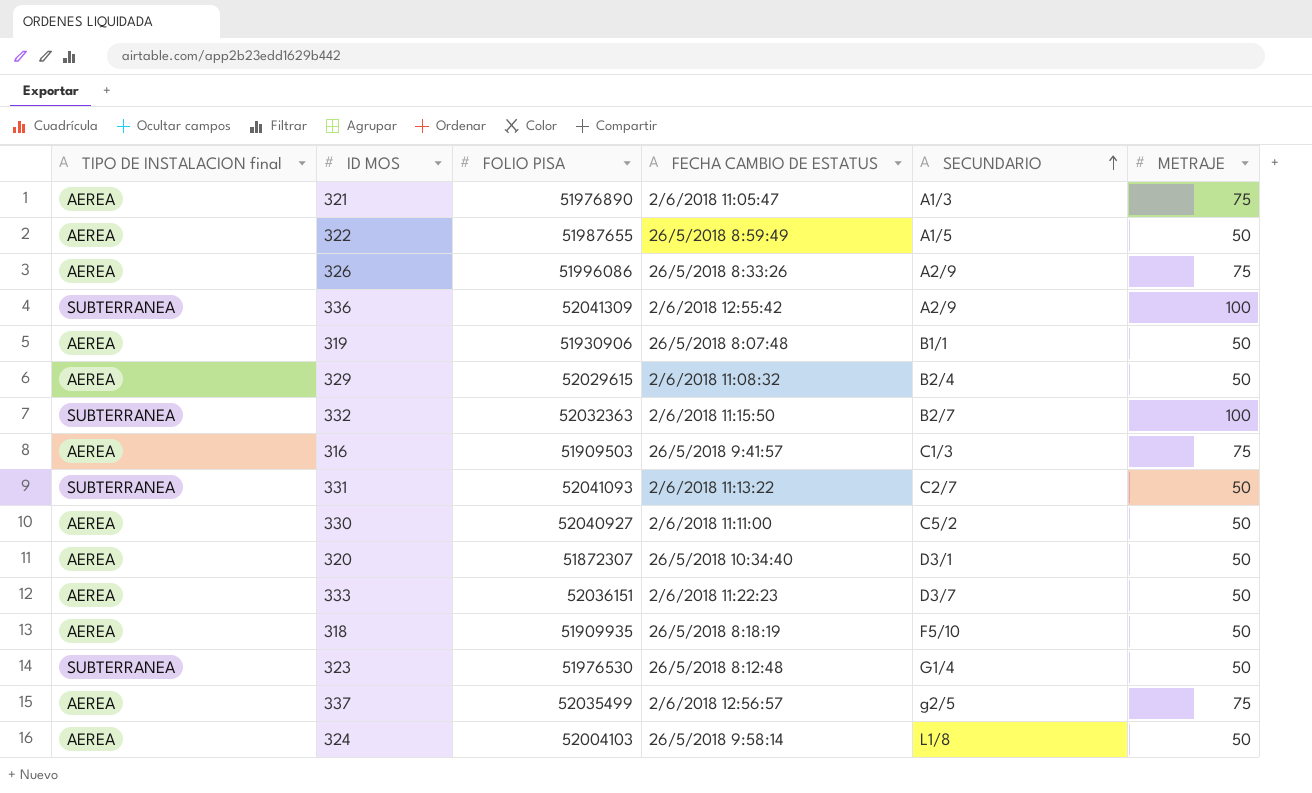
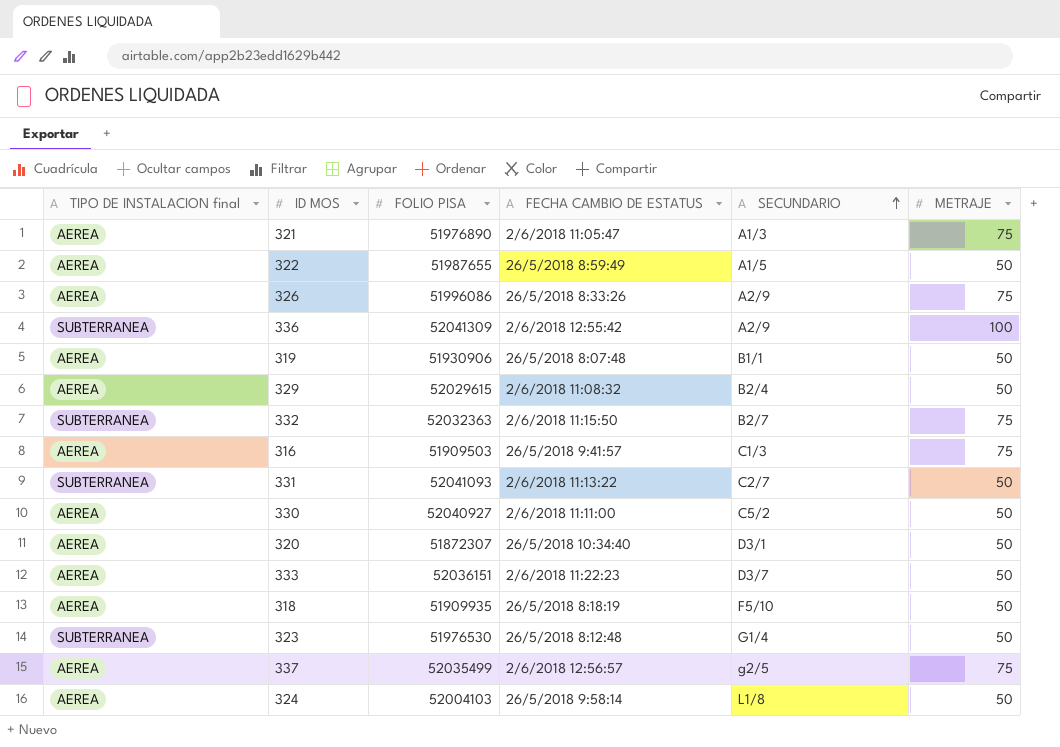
332 | METRAJE: 100 -> 75

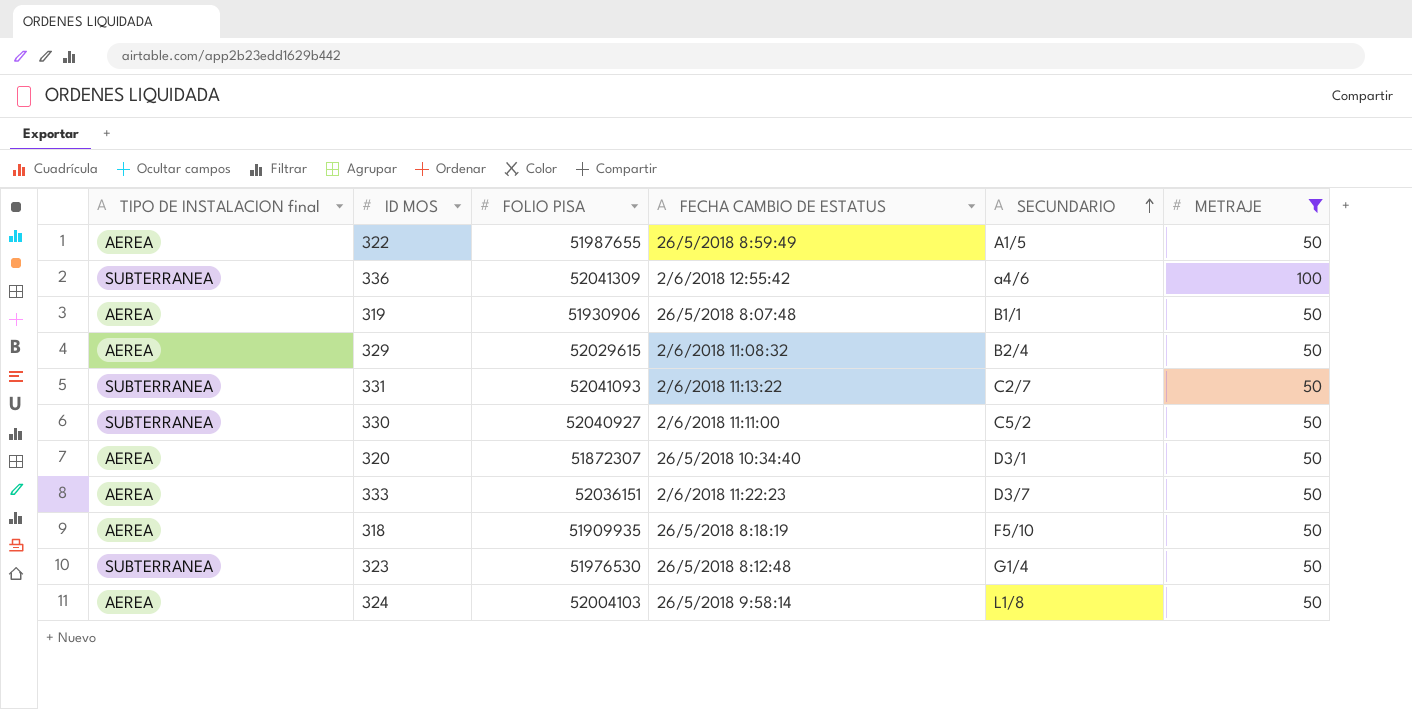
filter: none -> METRAJE != 75
336 | SECUNDARIO: A2/9 -> a4/6
330 | TIPO DE INSTALACION final: AEREA -> SUBTERRANEA

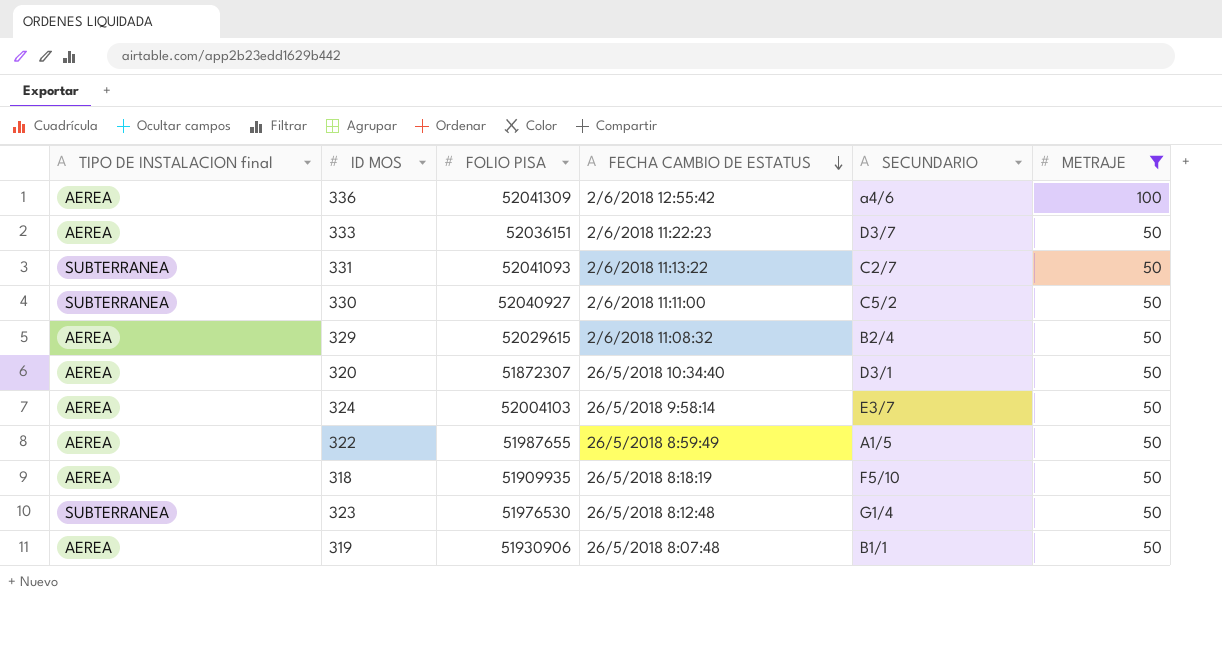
row order: SECUNDARIO ascending -> FECHA CAMBIO DE ESTATUS descending
336 | TIPO DE INSTALACION final: SUBTERRANEA -> AEREA
324 | SECUNDARIO: L1/8 -> E3/7

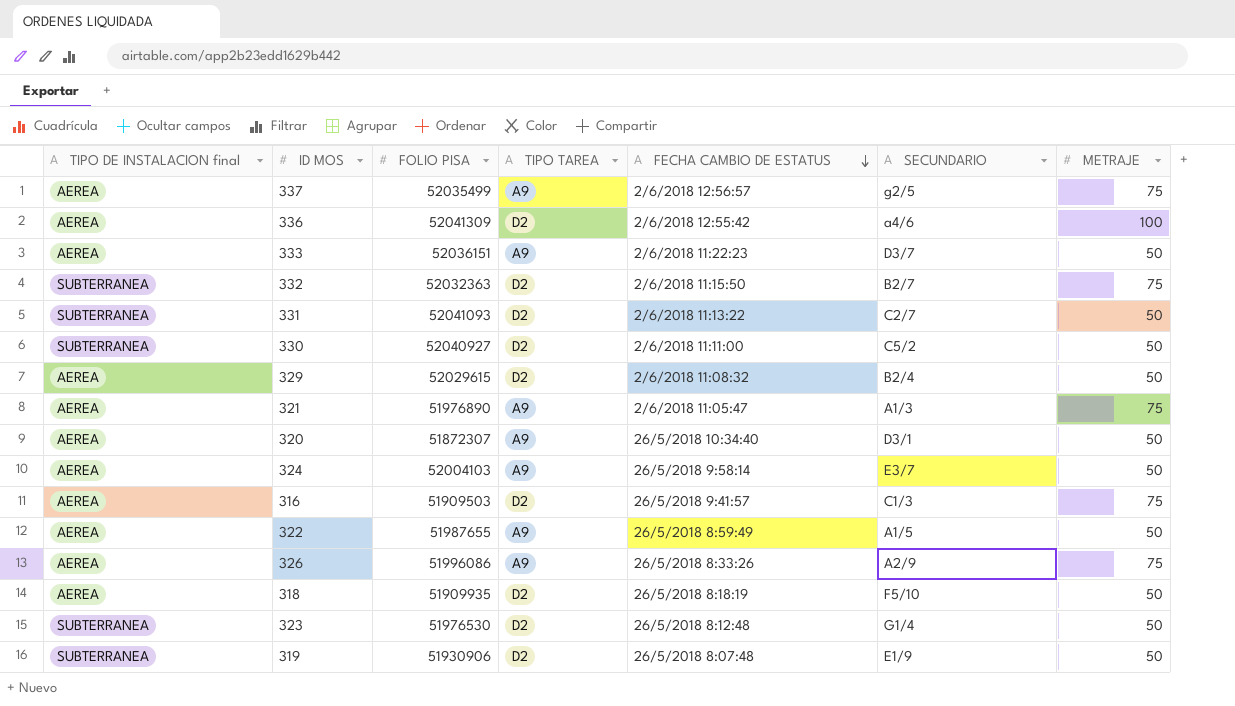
filter: METRAJE != 75 -> none
column TIPO TAREA | position: none -> 4
319 | TIPO DE INSTALACION final: AEREA -> SUBTERRANEA
319 | SECUNDARIO: B1/1 -> E1/9

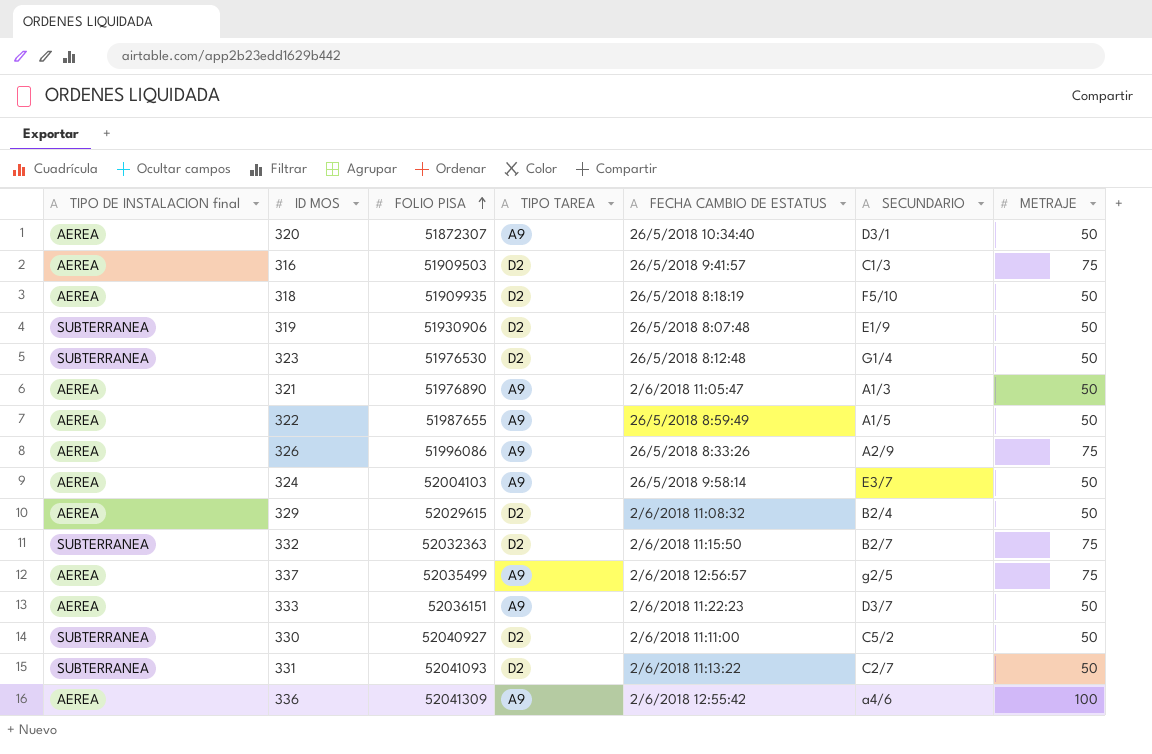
row order: FECHA CAMBIO DE ESTATUS descending -> FOLIO PISA ascending
321 | METRAJE: 75 -> 50
336 | TIPO TAREA: D2 -> A9

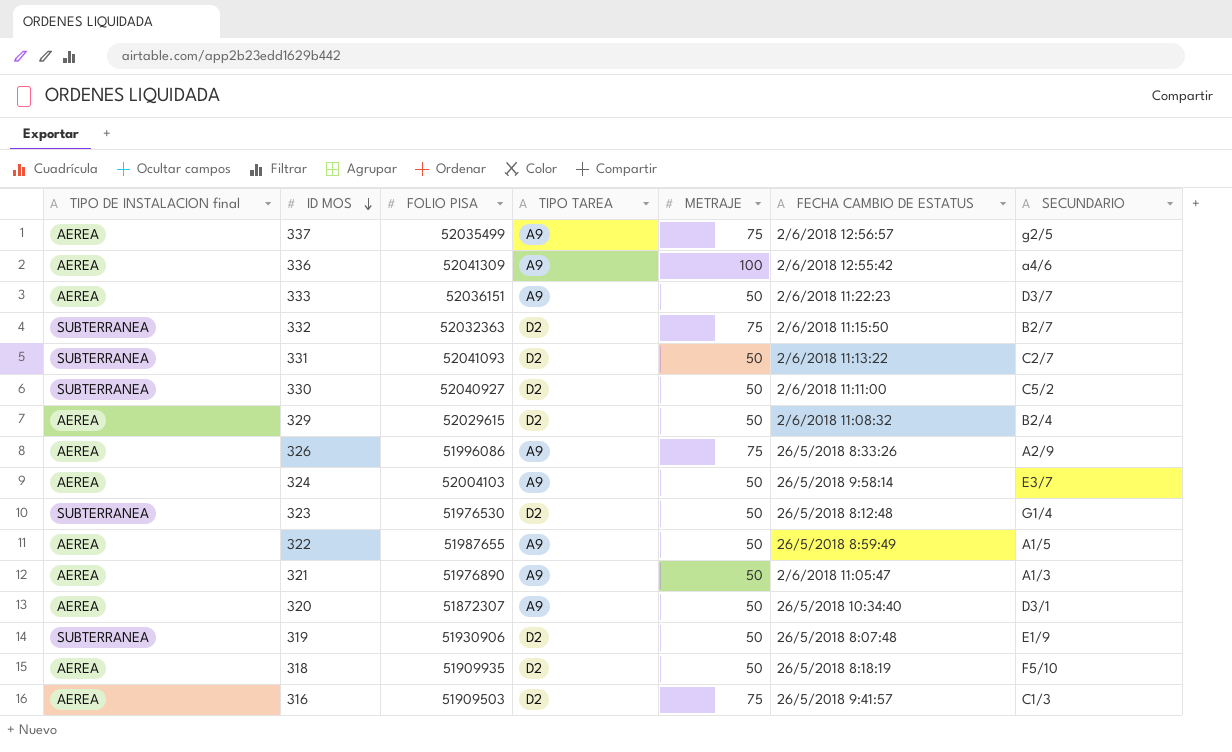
row order: FOLIO PISA ascending -> ID MOS descending
column METRAJE | position: 7 -> 5

